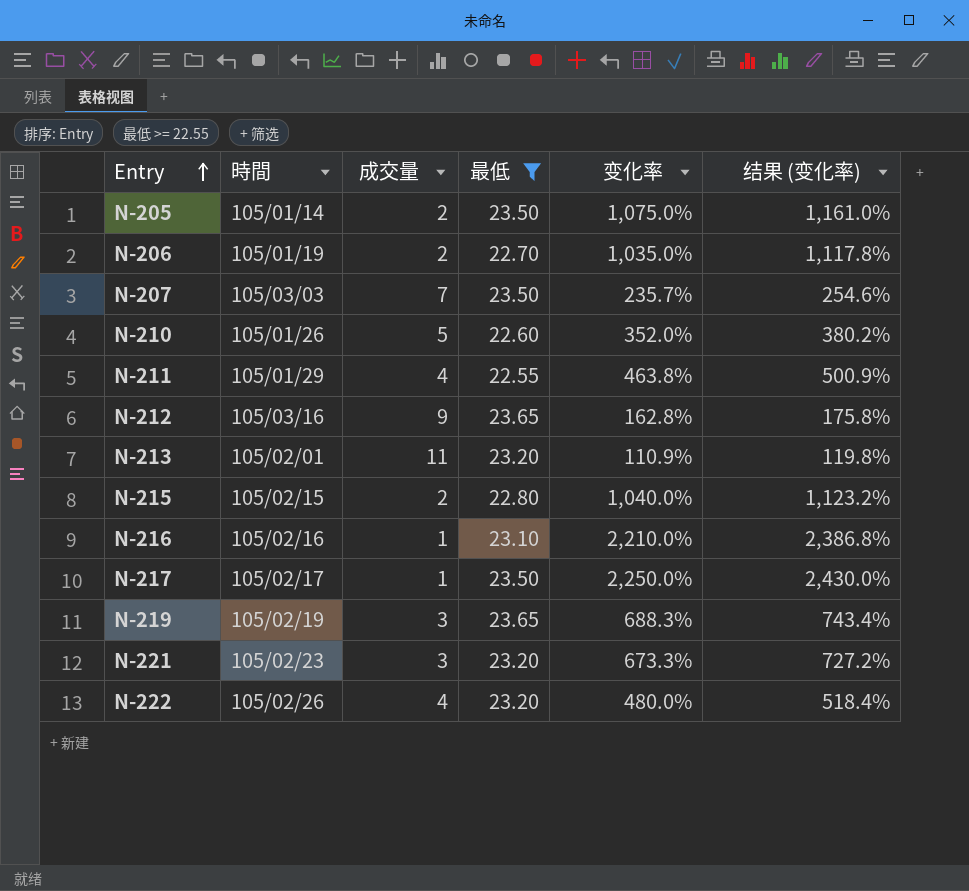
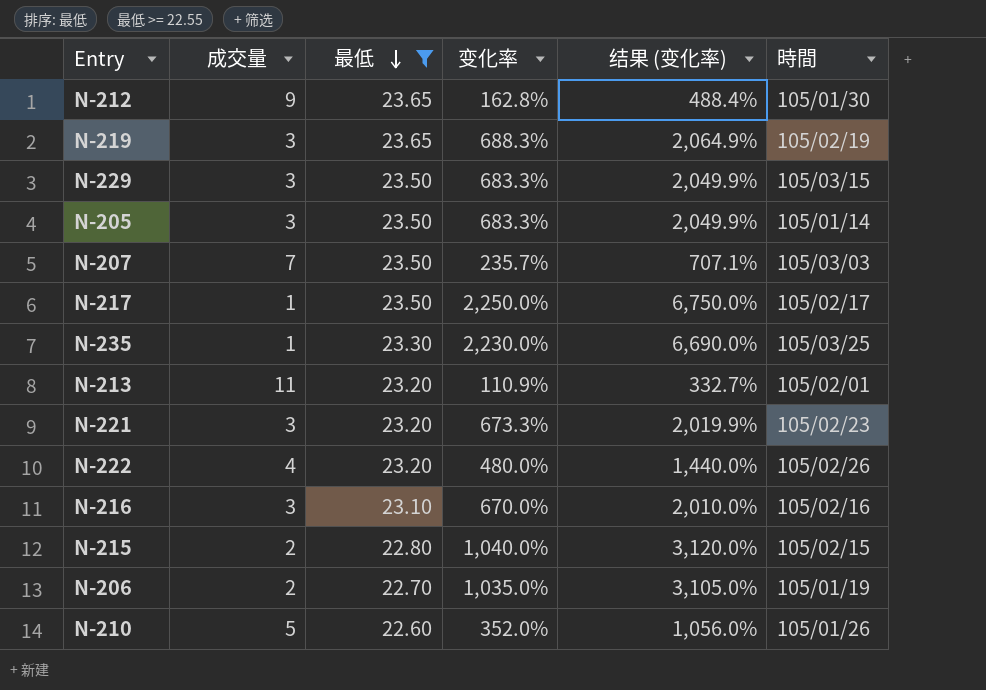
row order: Entry ascending -> 最低 descending
column 结果 (变化率) | formula: [变化率] * 1.08 -> [变化率] * 3
column 時間 | position: 2 -> 6
row N-211: 105/01/29 | 4 | 22.55 | 463.8% | 500.9% -> none
N-212 | 時間: 105/03/16 -> 105/01/30
row N-229: none -> 3 | 23.50 | 683.3% | 2,049.9% | 105/03/15
N-205 | 成交量: 2 -> 3
N-205 | 变化率: 1,075.0% -> 683.3%
row N-235: none -> 1 | 23.30 | 2,230.0% | 6,690.0% | 105/03/25
N-216 | 成交量: 1 -> 3
N-216 | 变化率: 2,210.0% -> 670.0%

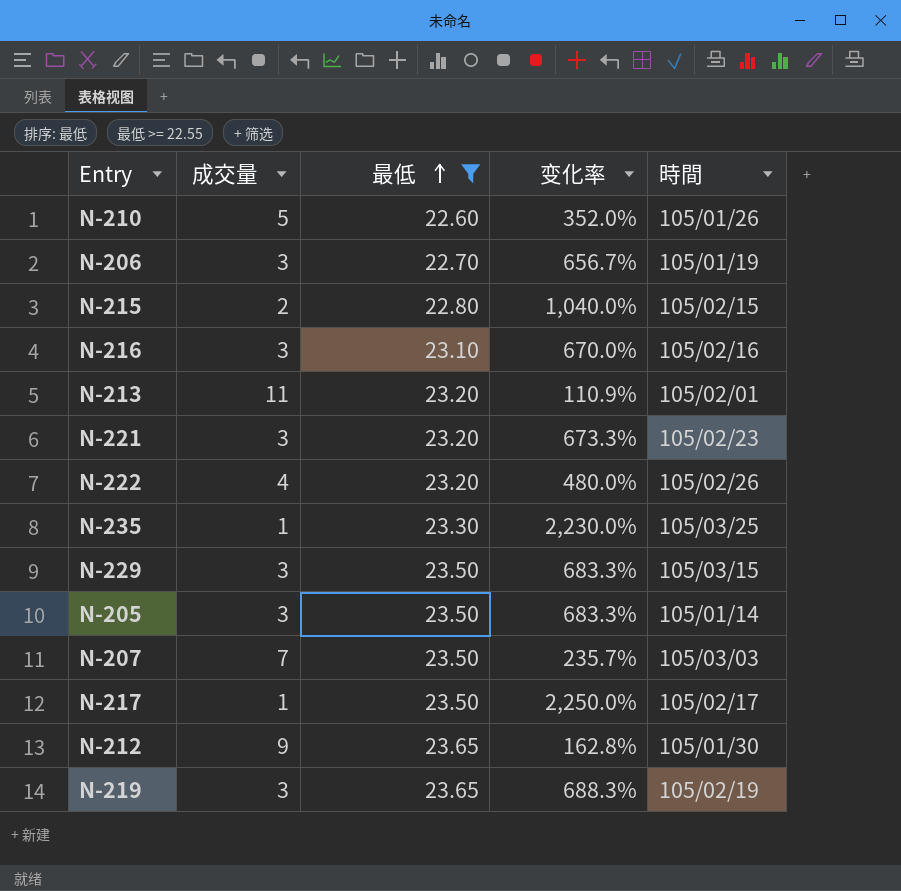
row order: 最低 descending -> 最低 ascending
column 结果 (变化率) | formula: [变化率] * 3 -> none
N-206 | 成交量: 2 -> 3
N-206 | 变化率: 1,035.0% -> 656.7%

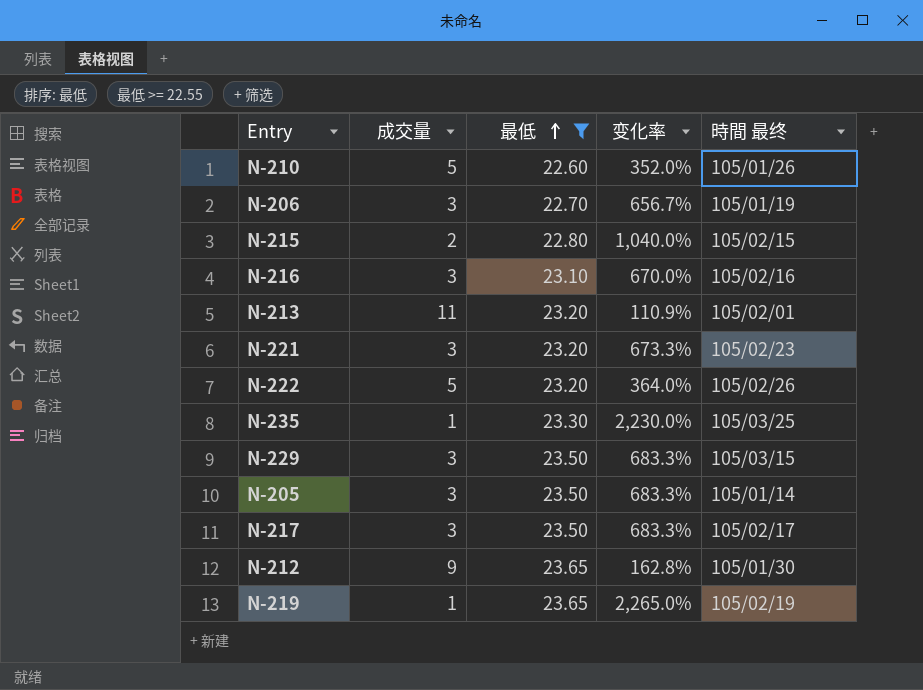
column name: 時間 -> 時間 最终
row N-207: 7 | 23.50 | 235.7% | 105/03/03 -> none
N-222 | 成交量: 4 -> 5
N-222 | 变化率: 480.0% -> 364.0%
N-217 | 成交量: 1 -> 3
N-217 | 变化率: 2,250.0% -> 683.3%
N-219 | 成交量: 3 -> 1
N-219 | 变化率: 688.3% -> 2,265.0%

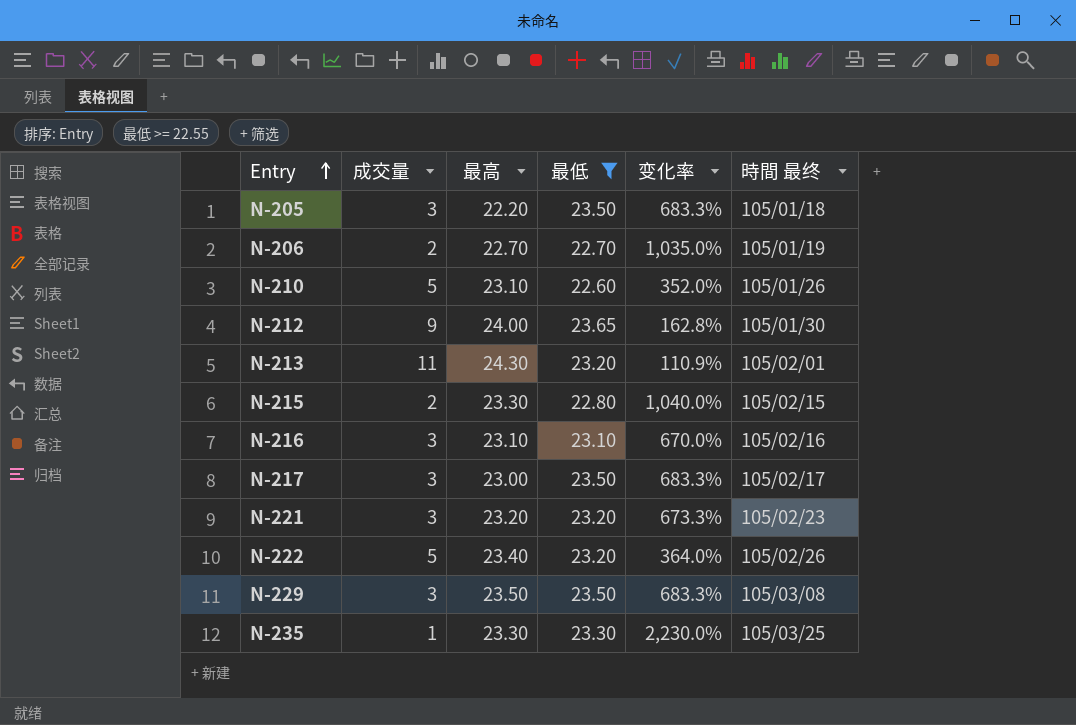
row order: 最低 ascending -> Entry ascending
column 最高 | position: none -> 3
row N-219: 1 | 23.65 | 2,265.0% | 105/02/19 -> none
N-205 | 時間 最终: 105/01/14 -> 105/01/18
N-206 | 成交量: 3 -> 2
N-206 | 变化率: 656.7% -> 1,035.0%
N-229 | 時間 最终: 105/03/15 -> 105/03/08

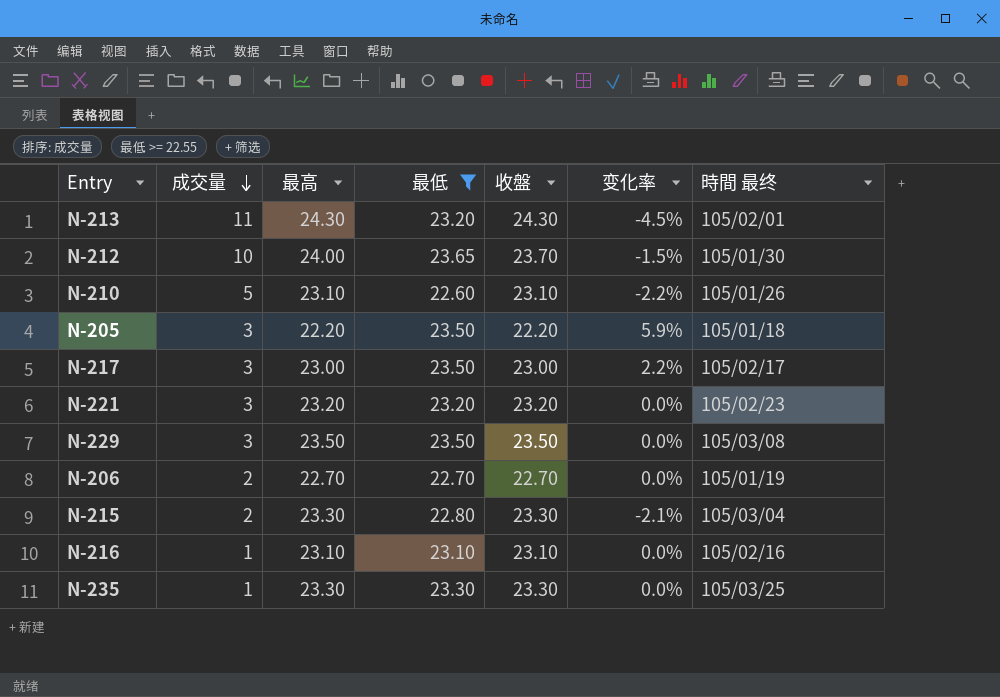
row order: Entry ascending -> 成交量 descending
column 收盤 | position: none -> 5
column 变化率 | formula: ([最低] - [成交量]) / [成交量] -> ([最低] - [最高]) / [最高]
row N-222: 5 | 23.40 | 23.20 | 364.0% | 105/02/26 -> none
N-212 | 成交量: 9 -> 10
N-215 | 時間 最终: 105/02/15 -> 105/03/04
N-216 | 成交量: 3 -> 1

